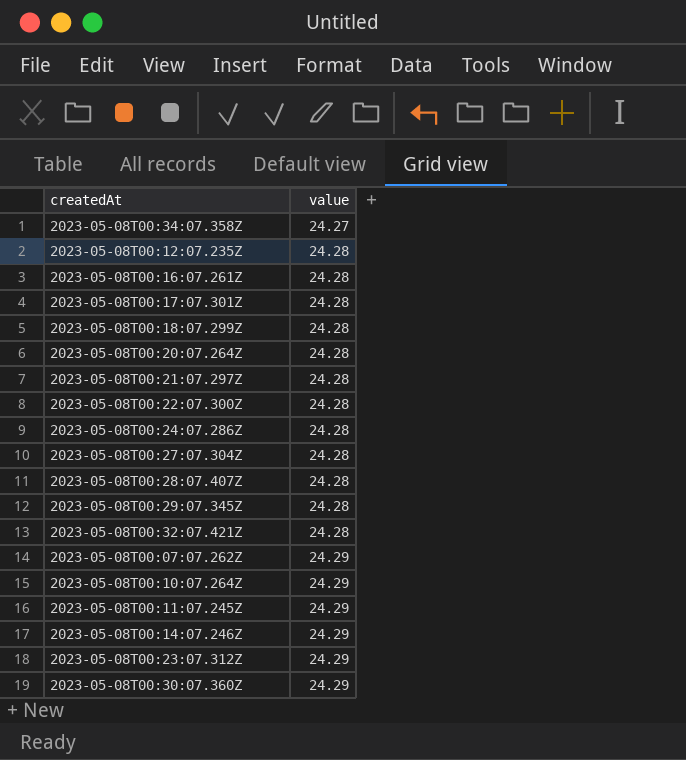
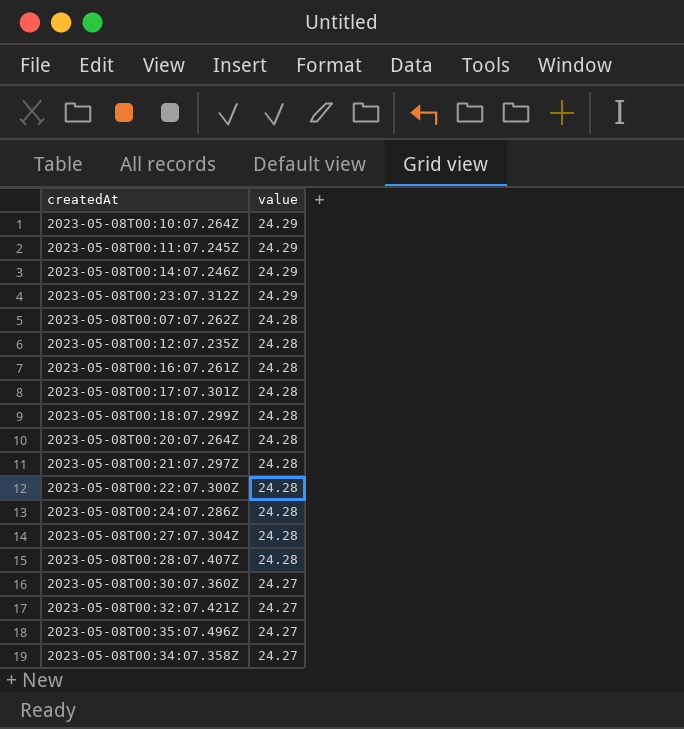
row order: value ascending -> value descending
row 2023-05-08T00:29:07.345Z: 24.28 -> none
2023-05-08T00:07:07.262Z | value: 24.29 -> 24.28
2023-05-08T00:30:07.360Z | value: 24.29 -> 24.27
2023-05-08T00:32:07.421Z | value: 24.28 -> 24.27
row 2023-05-08T00:35:07.496Z: none -> 24.27

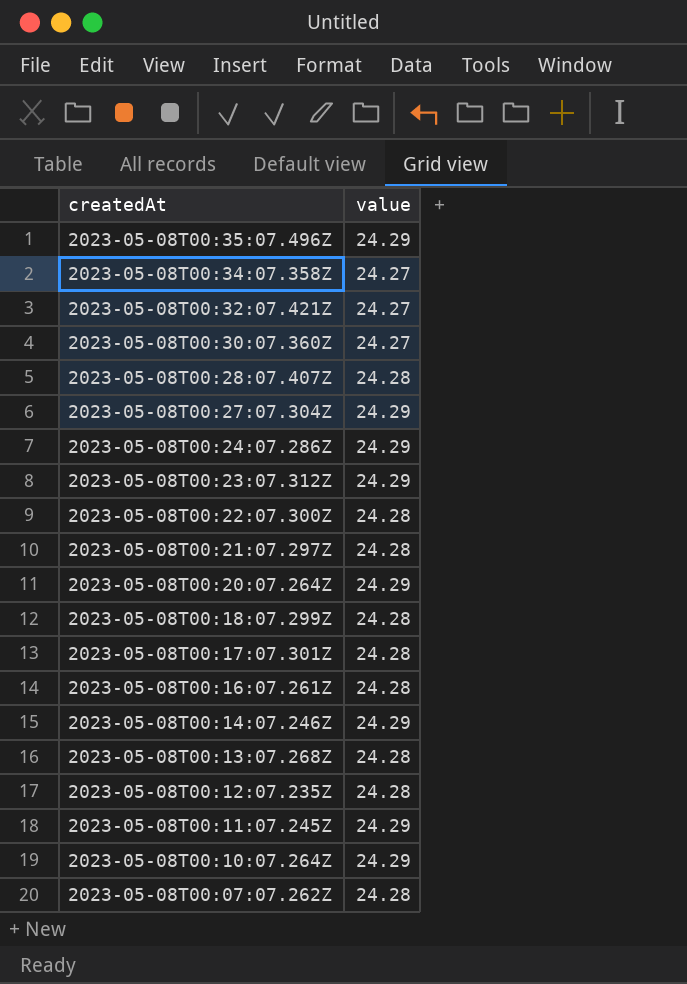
row order: value descending -> createdAt descending
2023-05-08T00:35:07.496Z | value: 24.27 -> 24.29
2023-05-08T00:27:07.304Z | value: 24.28 -> 24.29
2023-05-08T00:24:07.286Z | value: 24.28 -> 24.29
2023-05-08T00:20:07.264Z | value: 24.28 -> 24.29
row 2023-05-08T00:13:07.268Z: none -> 24.28

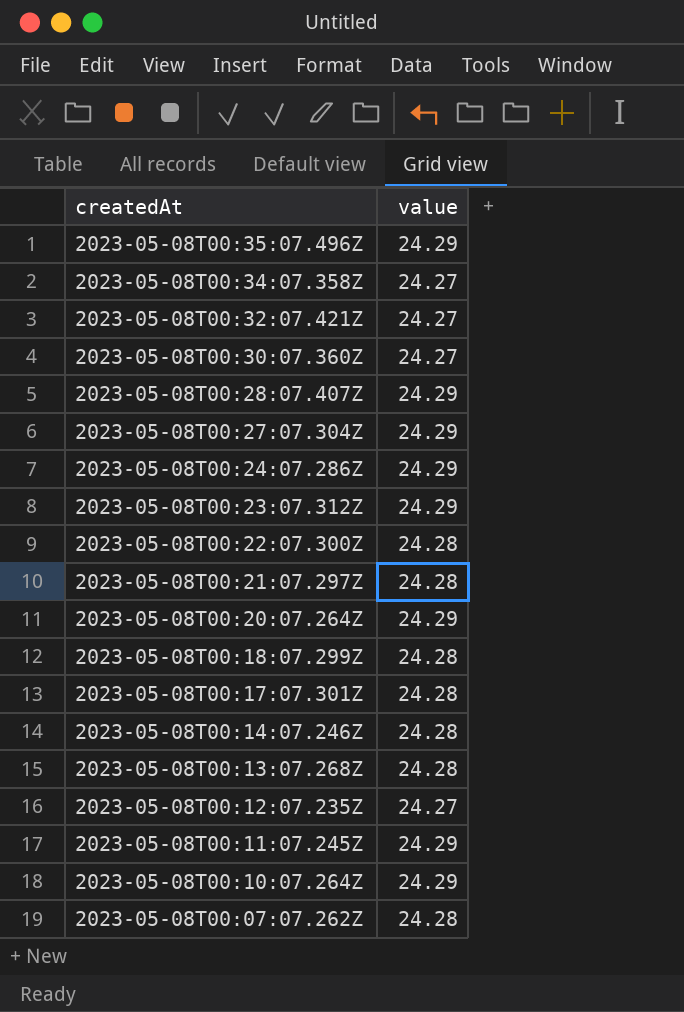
row 2023-05-08T00:16:07.261Z: 24.28 -> none
2023-05-08T00:28:07.407Z | value: 24.28 -> 24.29
2023-05-08T00:14:07.246Z | value: 24.29 -> 24.28
2023-05-08T00:12:07.235Z | value: 24.28 -> 24.27

